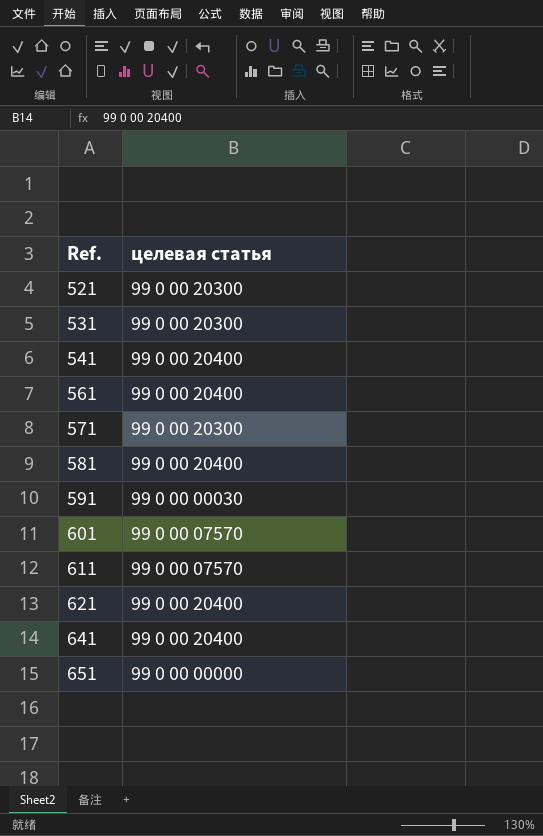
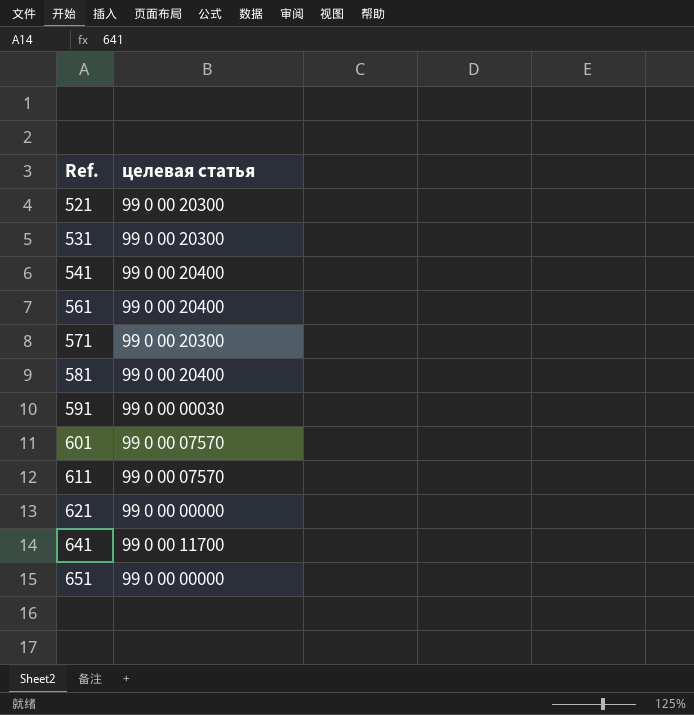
621 | целевая статья: 99 0 00 20400 -> 99 0 00 00000
641 | целевая статья: 99 0 00 20400 -> 99 0 00 11700

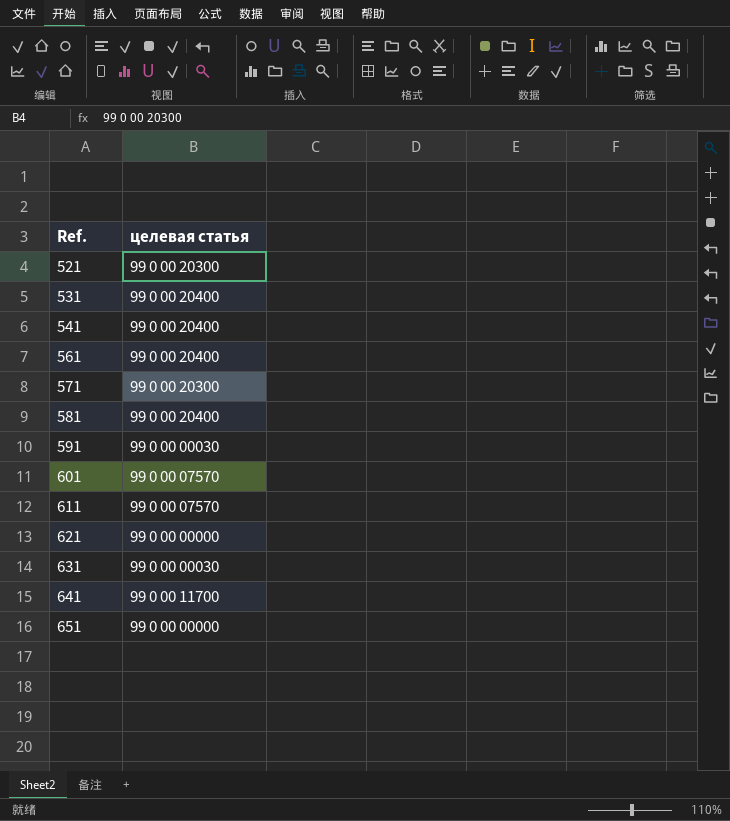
531 | целевая статья: 99 0 00 20300 -> 99 0 00 20400
row 631: none -> 99 0 00 00030

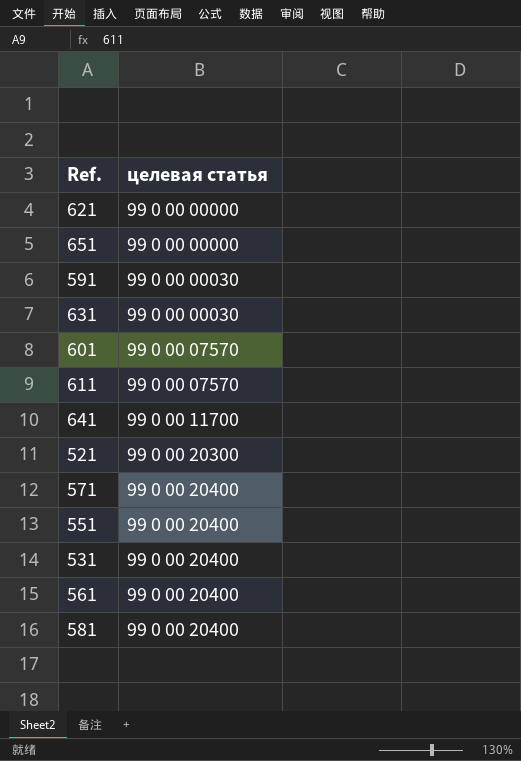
row order: Ref. ascending -> целевая статья ascending
row 541: 99 0 00 20400 -> none
571 | целевая статья: 99 0 00 20300 -> 99 0 00 20400
row 551: none -> 99 0 00 20400

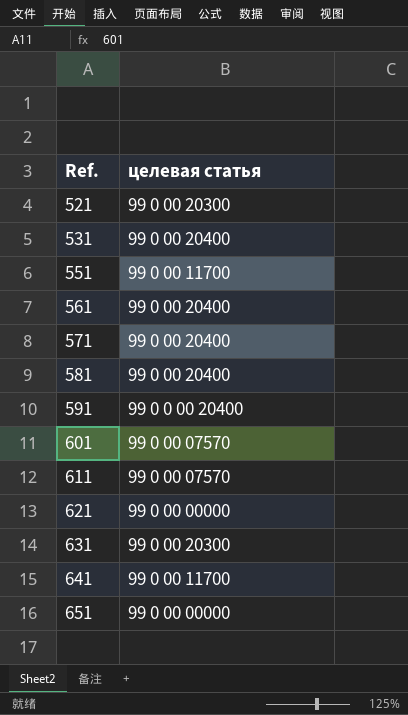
row order: целевая статья ascending -> Ref. ascending
551 | целевая статья: 99 0 00 20400 -> 99 0 00 11700
591 | целевая статья: 99 0 00 00030 -> 99 0 0 00 20400
631 | целевая статья: 99 0 00 00030 -> 99 0 00 20300

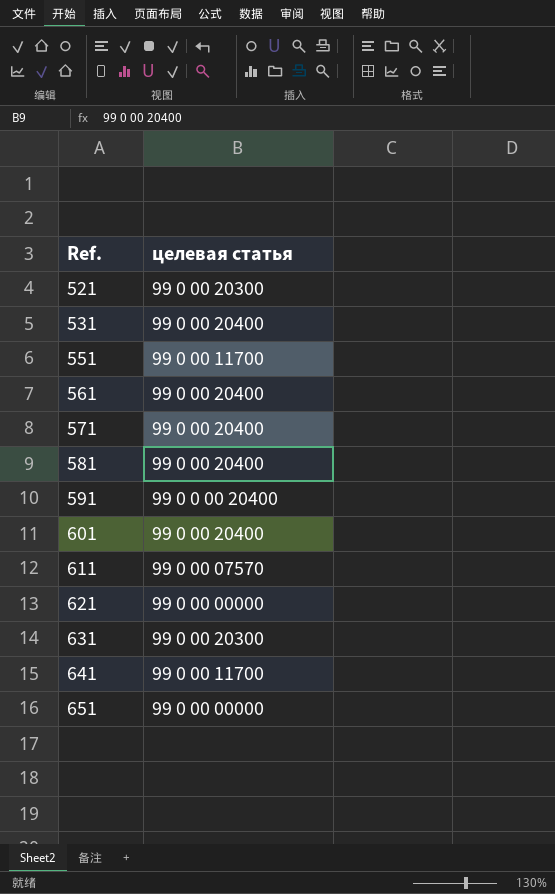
601 | целевая статья: 99 0 00 07570 -> 99 0 00 20400

